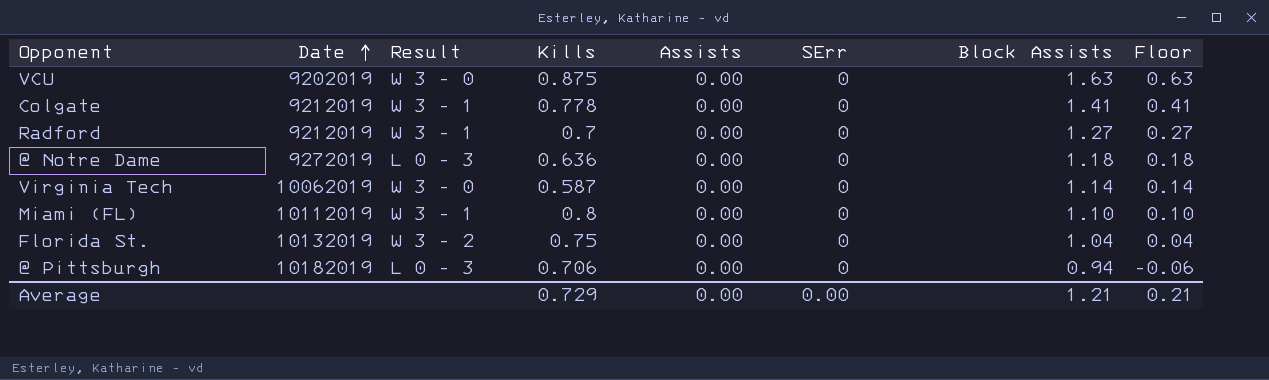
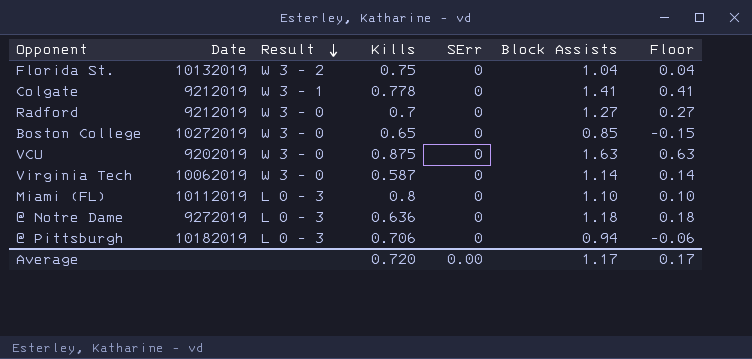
row order: Date ascending -> Result descending
column Assists | position: 5 -> none
Radford | Result: W 3 - 1 -> W 3 - 0
row Boston College: none -> 10272019 | W 3 - 0 | 0.65 | 0 | 0.85 | -0.15
Miami (FL) | Result: W 3 - 1 -> L 0 - 3
Average | Kills: 0.729 -> 0.720
Average | Block Assists: 1.21 -> 1.17
Average | Floor: 0.21 -> 0.17

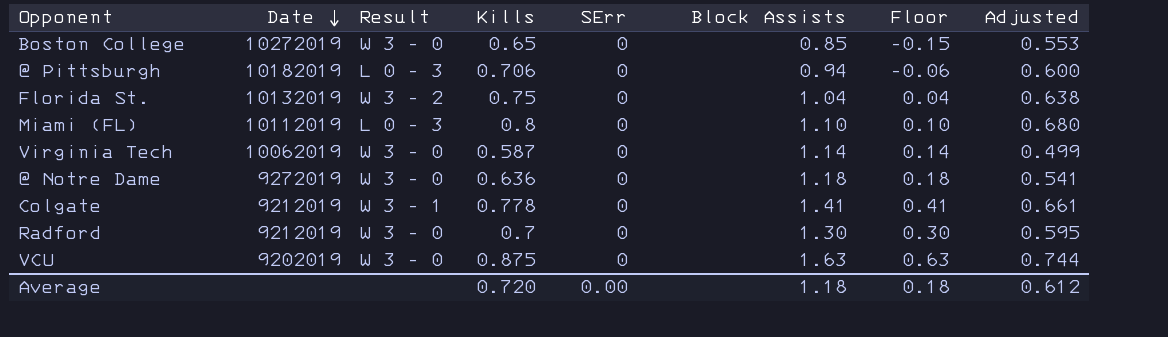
row order: Result descending -> Date descending
column Adjusted | formula: none -> [Kills] * 0.85
@ Notre Dame | Result: L 0 - 3 -> W 3 - 0
Radford | Block Assists: 1.27 -> 1.30
Radford | Floor: 0.27 -> 0.30
Average | Block Assists: 1.17 -> 1.18
Average | Floor: 0.17 -> 0.18

